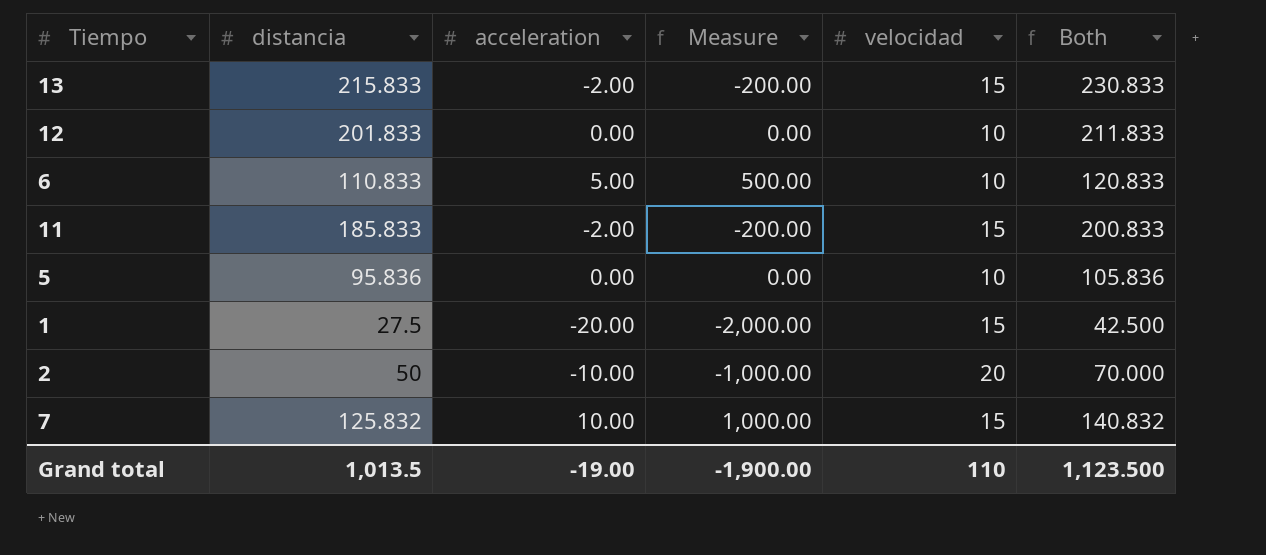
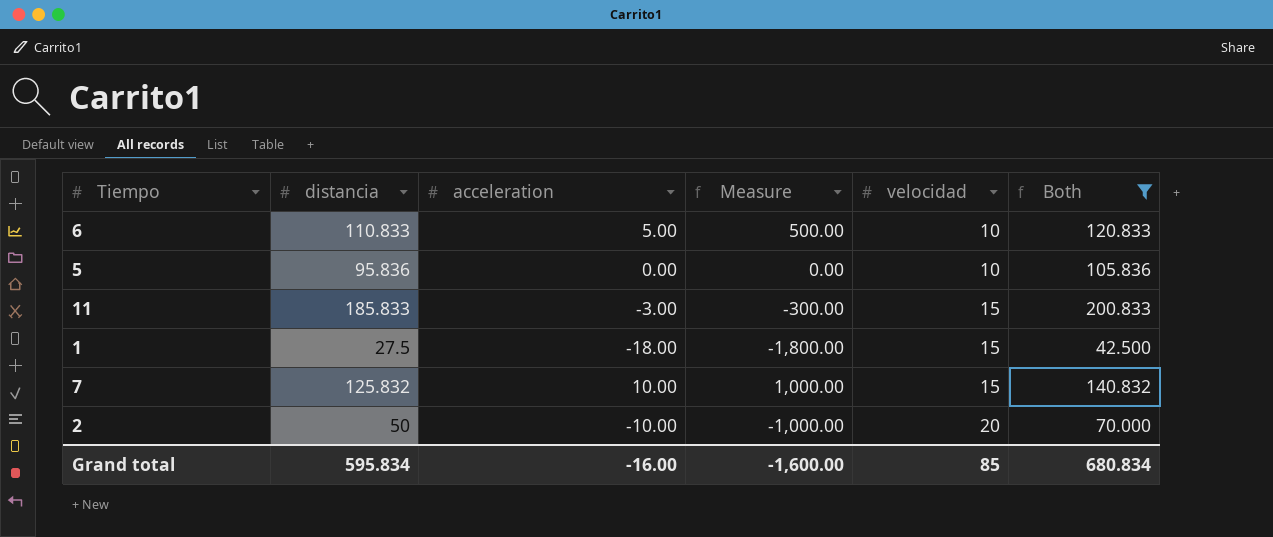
filter: none -> Both <= 200.833
row order: none -> velocidad ascending
11 | acceleration: -2.00 -> -3.00
11 | Measure: -200.00 -> -300.00
1 | acceleration: -20.00 -> -18.00
1 | Measure: -2,000.00 -> -1,800.00
Grand total | distancia: 1,013.5 -> 595.834
Grand total | acceleration: -19.00 -> -16.00
Grand total | Measure: -1,900.00 -> -1,600.00
Grand total | velocidad: 110 -> 85
Grand total | Both: 1,123.500 -> 680.834

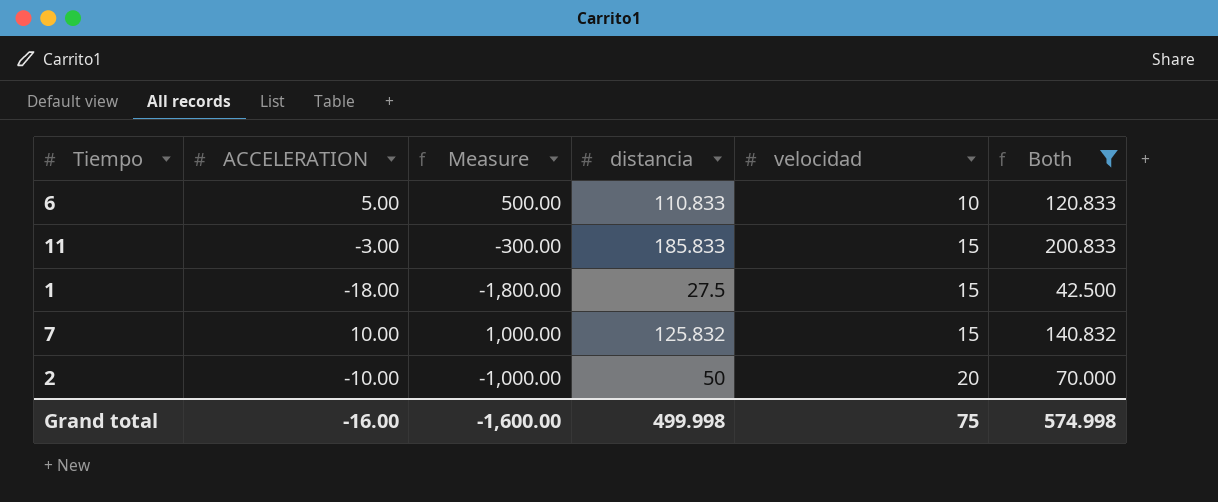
column name: acceleration -> ACCELERATION
column distancia | position: 2 -> 4
row 5: 95.836 | 0.00 | 0.00 | 10 | 105.836 -> none
Grand total | distancia: 595.834 -> 499.998
Grand total | velocidad: 85 -> 75
Grand total | Both: 680.834 -> 574.998

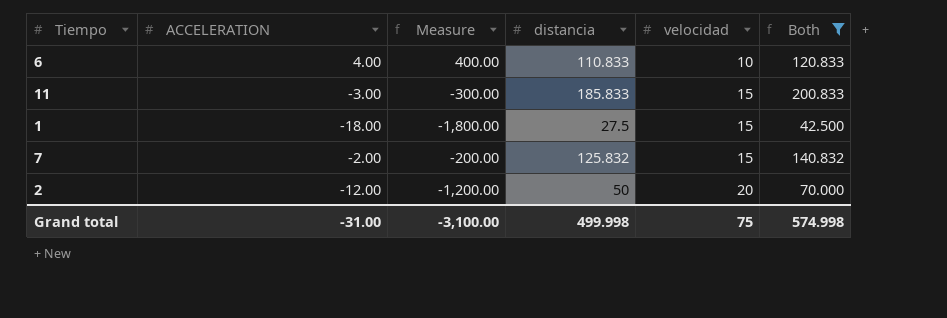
6 | ACCELERATION: 5.00 -> 4.00
6 | Measure: 500.00 -> 400.00
7 | ACCELERATION: 10.00 -> -2.00
7 | Measure: 1,000.00 -> -200.00
2 | ACCELERATION: -10.00 -> -12.00
2 | Measure: -1,000.00 -> -1,200.00
Grand total | ACCELERATION: -16.00 -> -31.00
Grand total | Measure: -1,600.00 -> -3,100.00

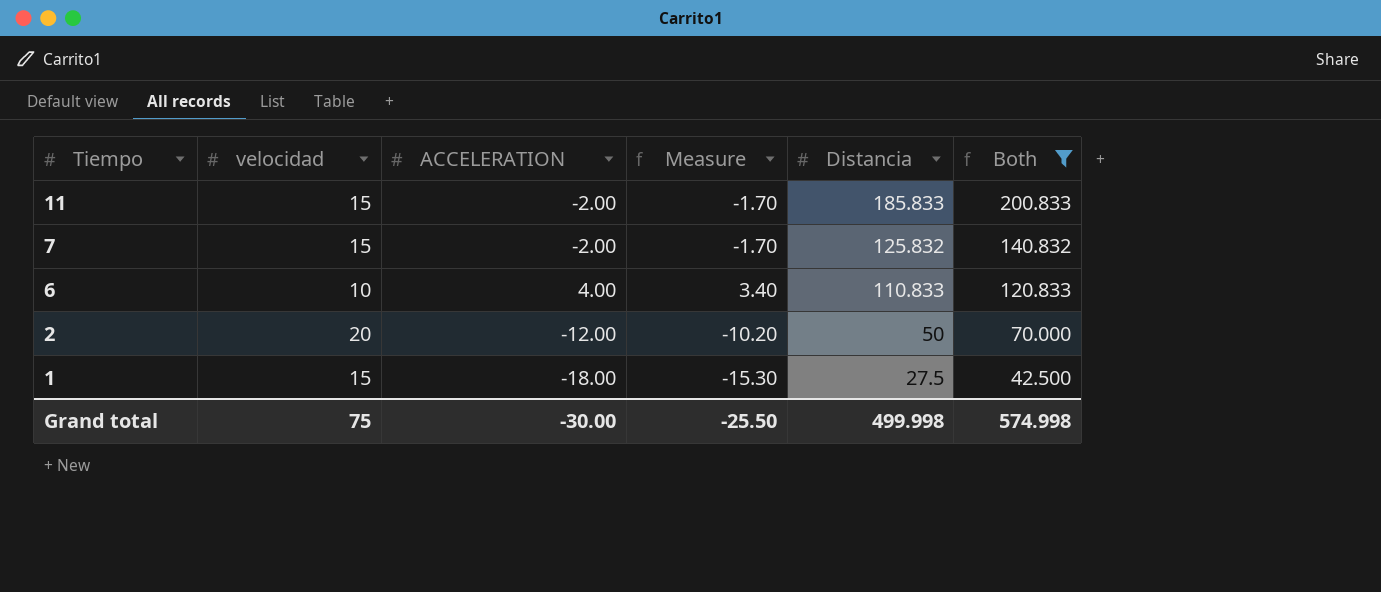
row order: velocidad ascending -> Tiempo descending
column velocidad | position: 5 -> 2
column Measure | formula: [ACCELERATION] * 100 -> [ACCELERATION] * 0.85
column name: distancia -> Distancia
11 | ACCELERATION: -3.00 -> -2.00
Grand total | ACCELERATION: -31.00 -> -30.00
Grand total | Measure: -3,100.00 -> -25.50

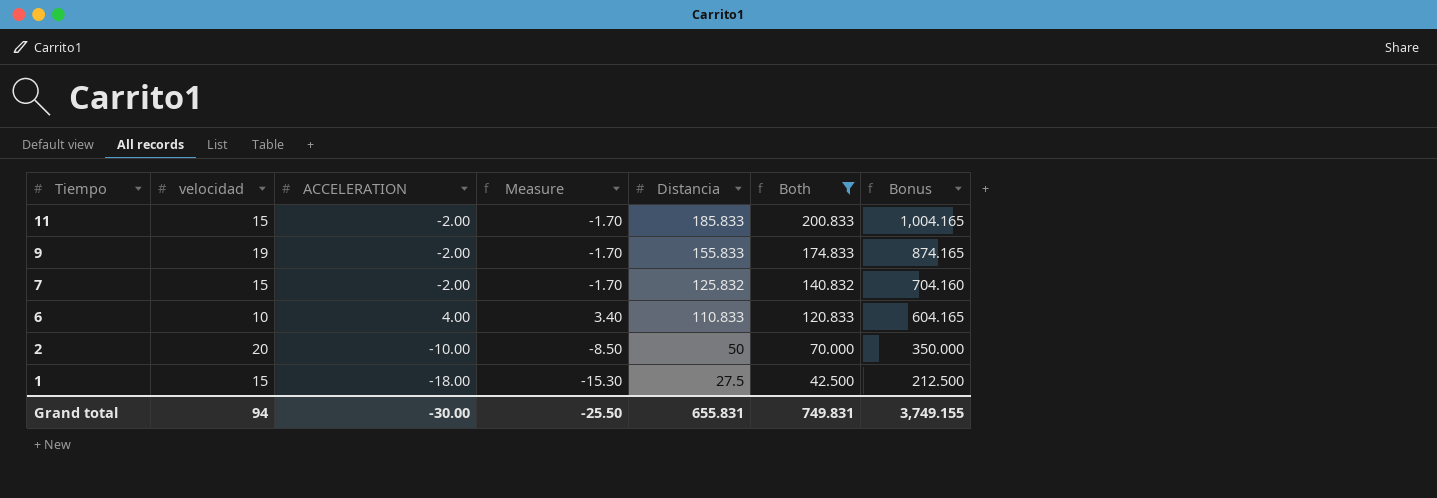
column Bonus | formula: none -> [Both] * 5
row 9: none -> 19 | -2.00 | -1.70 | 155.833 | 174.833 | 874.165
2 | ACCELERATION: -12.00 -> -10.00
2 | Measure: -10.20 -> -8.50
Grand total | velocidad: 75 -> 94
Grand total | Distancia: 499.998 -> 655.831
Grand total | Both: 574.998 -> 749.831

